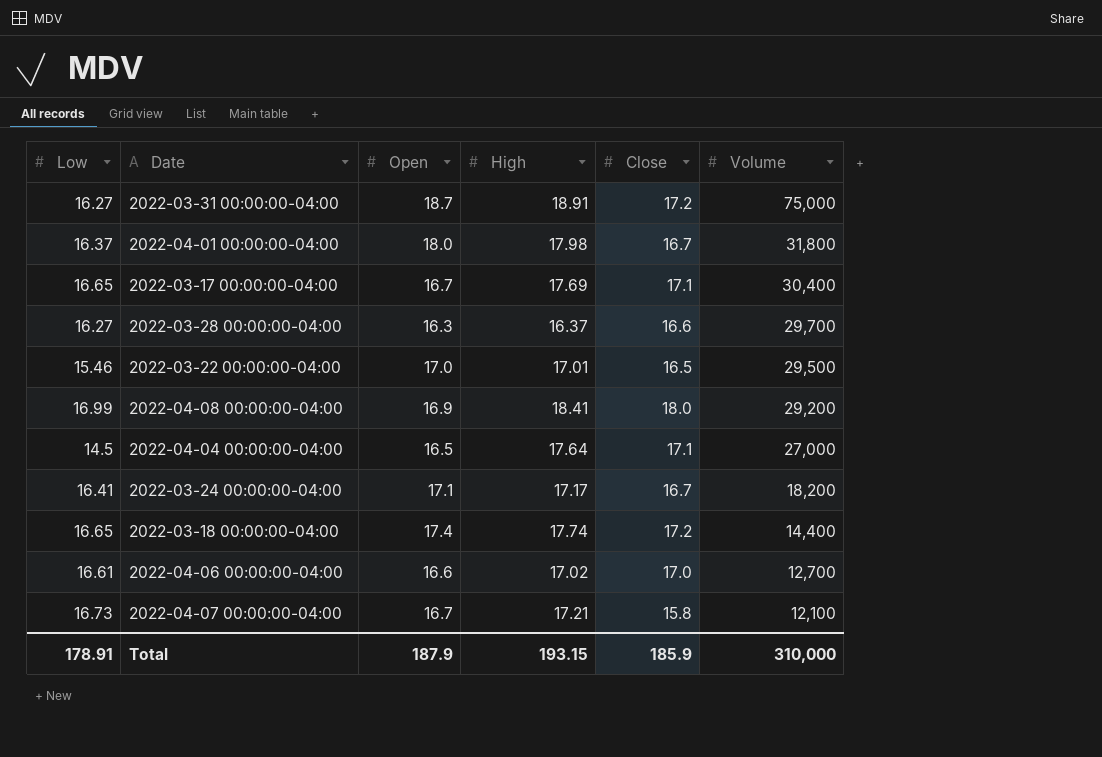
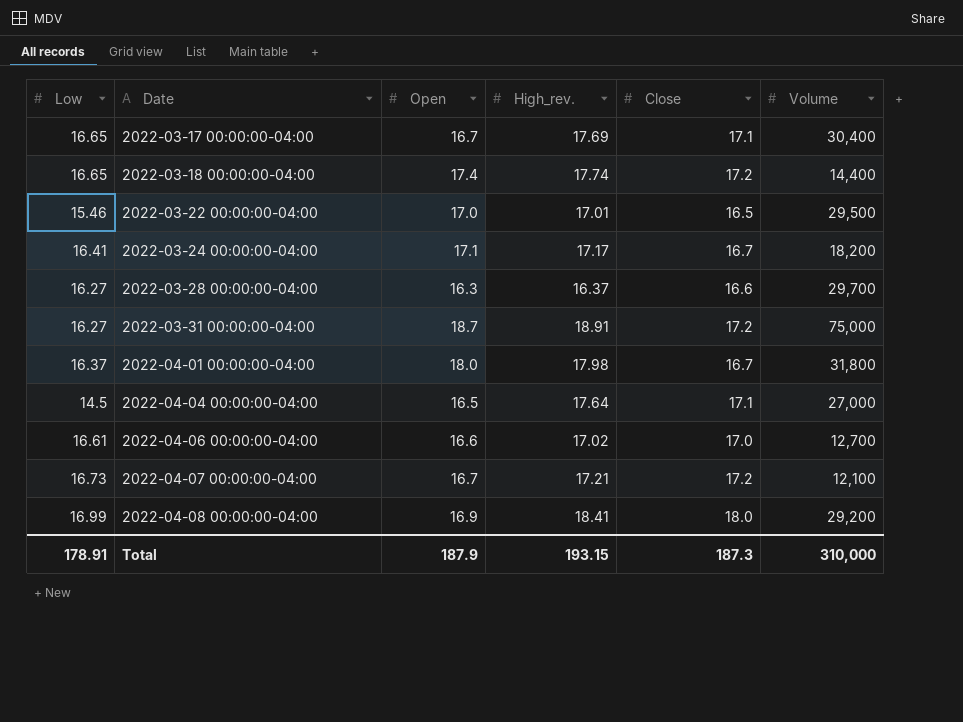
row order: Volume descending -> Date ascending
column name: High -> High_rev.
2022-04-07 00:00:00-04:00 | Close: 15.8 -> 17.2
Total | Close: 185.9 -> 187.3

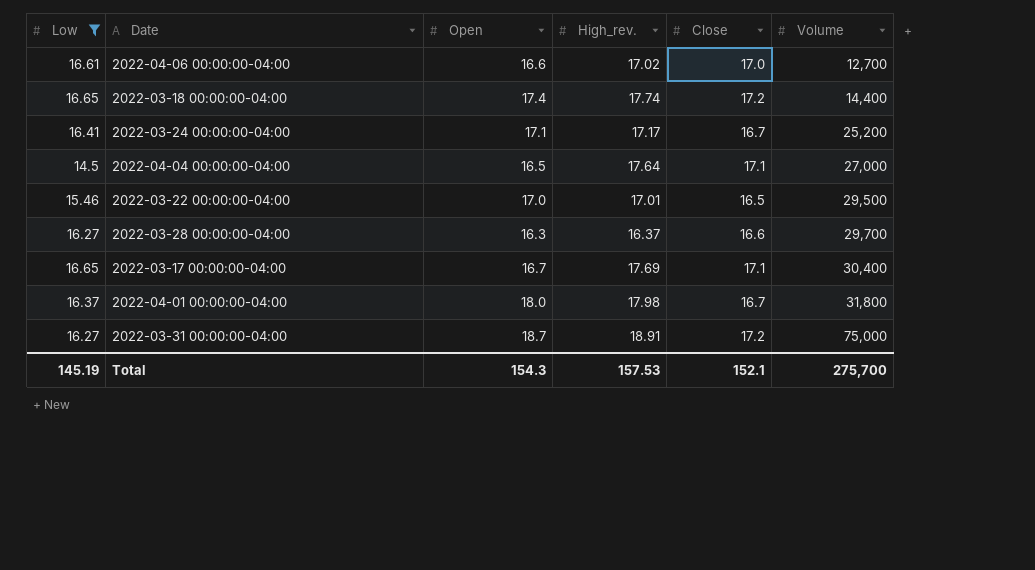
filter: none -> Low <= 16.65
row order: Date ascending -> Volume ascending
2022-03-24 00:00:00-04:00 | Volume: 18,200 -> 25,200
Total | Low: 178.91 -> 145.19
Total | Open: 187.9 -> 154.3
Total | High_rev.: 193.15 -> 157.53
Total | Close: 187.3 -> 152.1
Total | Volume: 310,000 -> 275,700

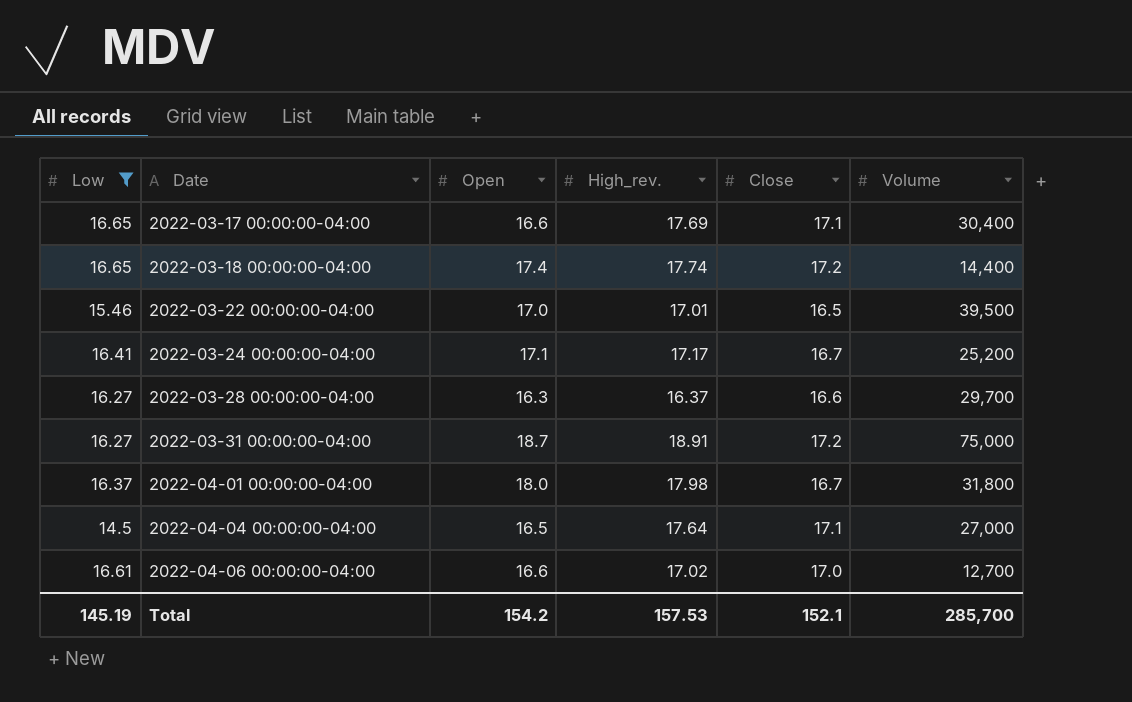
row order: Volume ascending -> Date ascending
2022-03-17 00:00:00-04:00 | Open: 16.7 -> 16.6
2022-03-22 00:00:00-04:00 | Volume: 29,500 -> 39,500
Total | Open: 154.3 -> 154.2
Total | Volume: 275,700 -> 285,700

